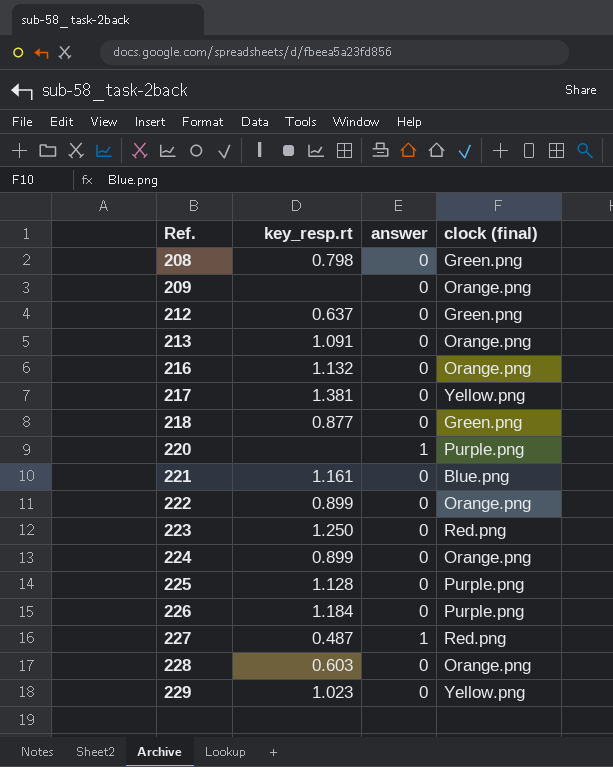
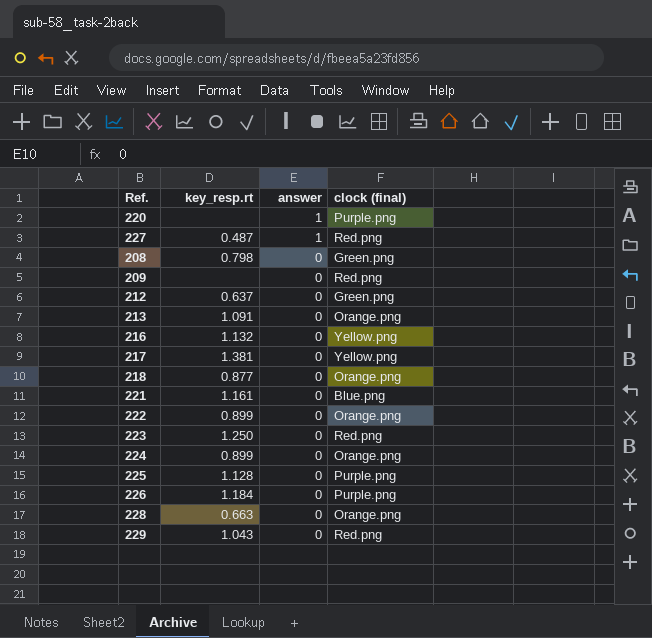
row order: Ref. ascending -> answer descending
209 | clock (final): Orange.png -> Red.png
216 | clock (final): Orange.png -> Yellow.png
218 | clock (final): Green.png -> Orange.png
228 | key_resp.rt: 0.603 -> 0.663
229 | key_resp.rt: 1.023 -> 1.043
229 | clock (final): Yellow.png -> Red.png

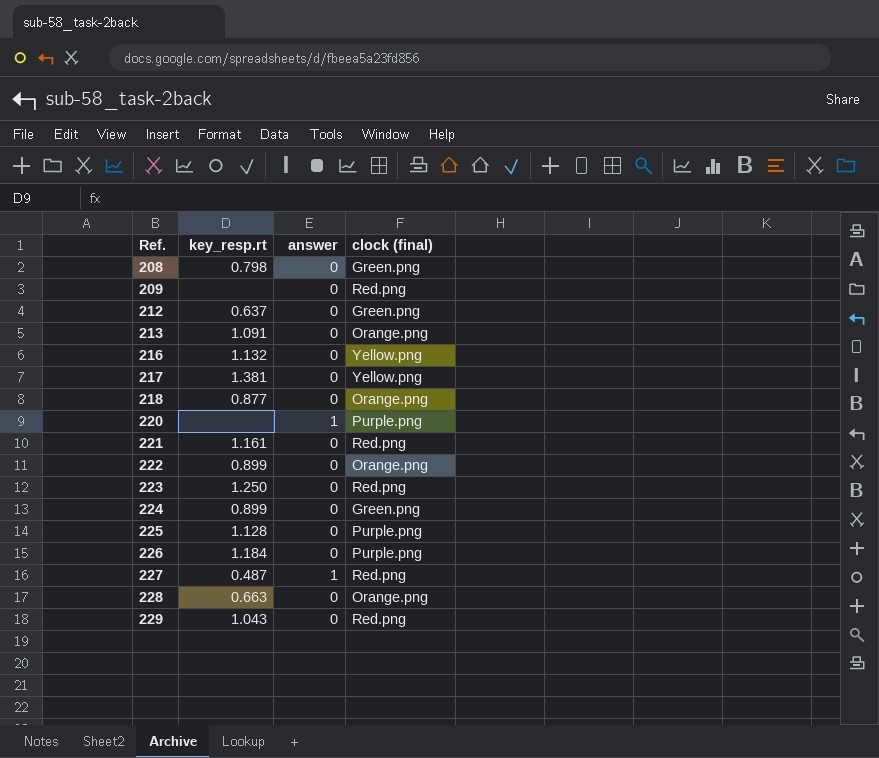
row order: answer descending -> Ref. ascending
221 | clock (final): Blue.png -> Red.png
224 | clock (final): Orange.png -> Green.png

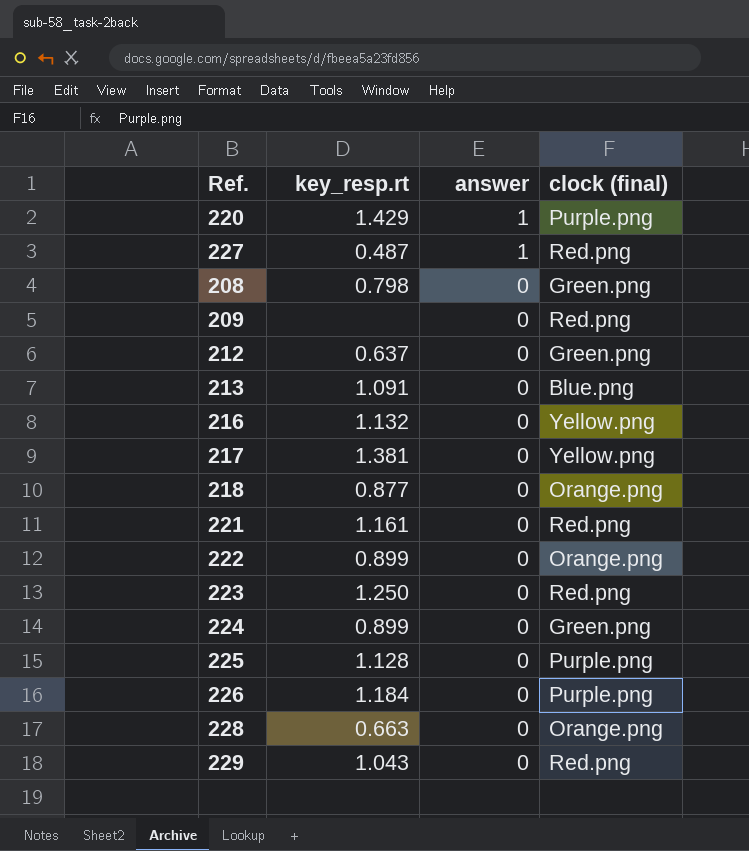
row order: Ref. ascending -> answer descending
220 | key_resp.rt: none -> 1.429
213 | clock (final): Orange.png -> Blue.png

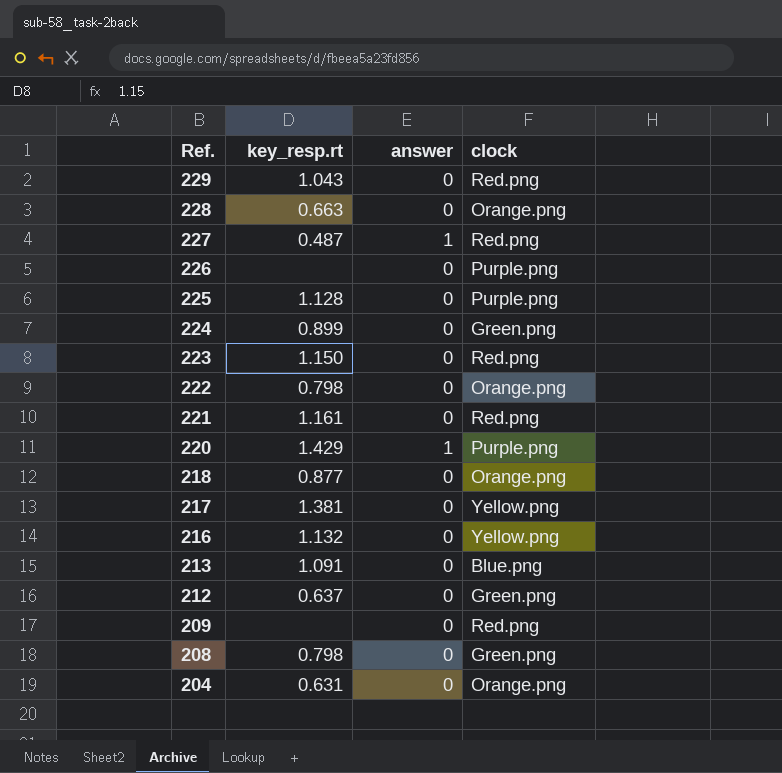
row order: answer descending -> Ref. descending
column name: clock (final) -> clock
226 | key_resp.rt: 1.184 -> none
223 | key_resp.rt: 1.250 -> 1.150
222 | key_resp.rt: 0.899 -> 0.798
row 204: none -> 0.631 | 0 | Orange.png

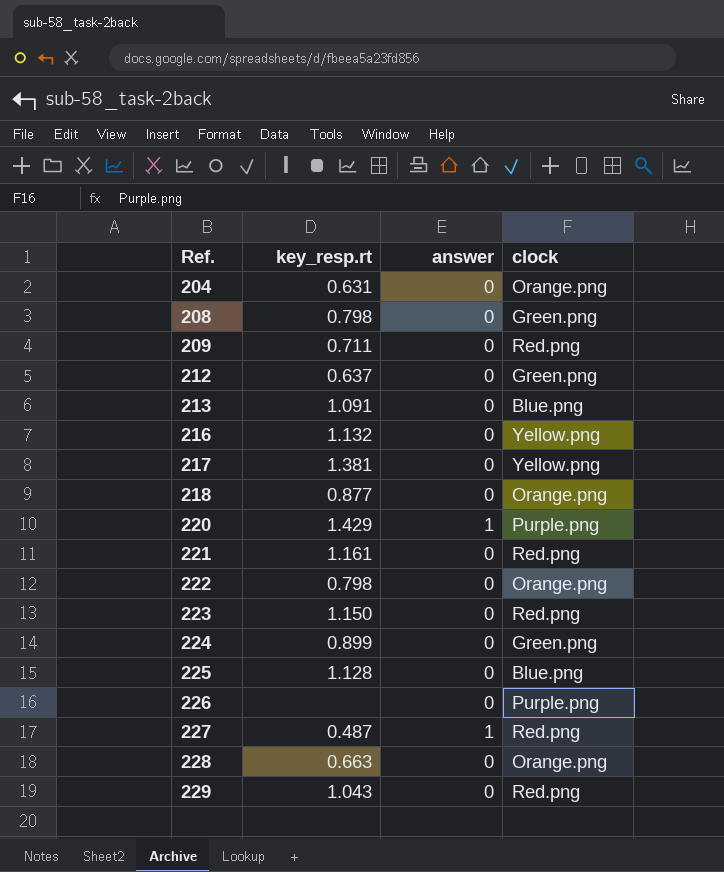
row order: Ref. descending -> Ref. ascending
209 | key_resp.rt: none -> 0.711
225 | clock: Purple.png -> Blue.png

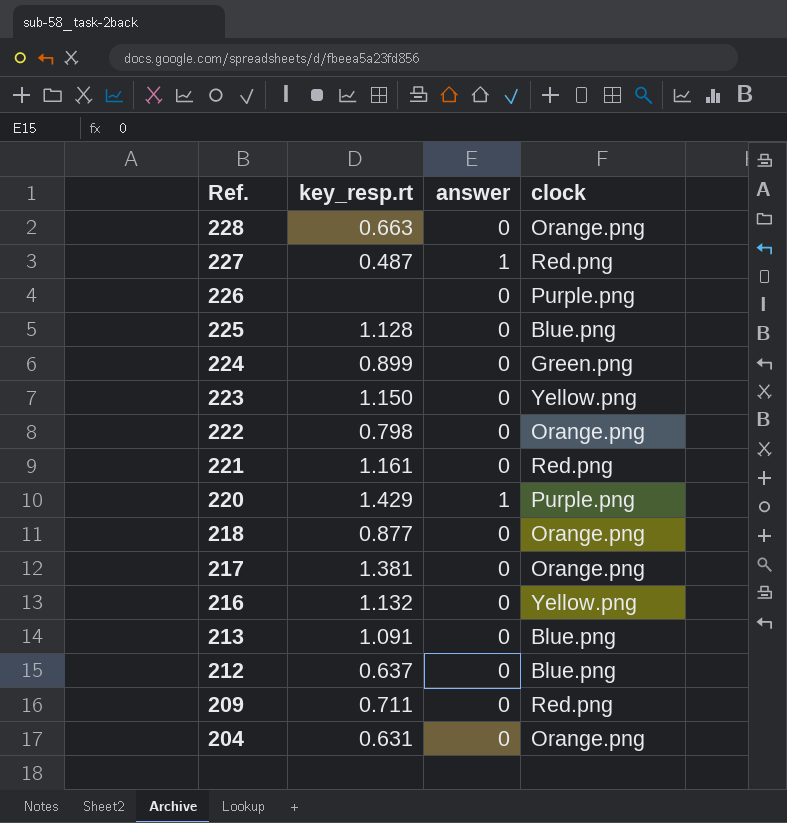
row order: Ref. ascending -> Ref. descending
row 208: 0.798 | 0 | Green.png -> none
row 229: 1.043 | 0 | Red.png -> none
223 | clock: Red.png -> Yellow.png
217 | clock: Yellow.png -> Orange.png
212 | clock: Green.png -> Blue.png

